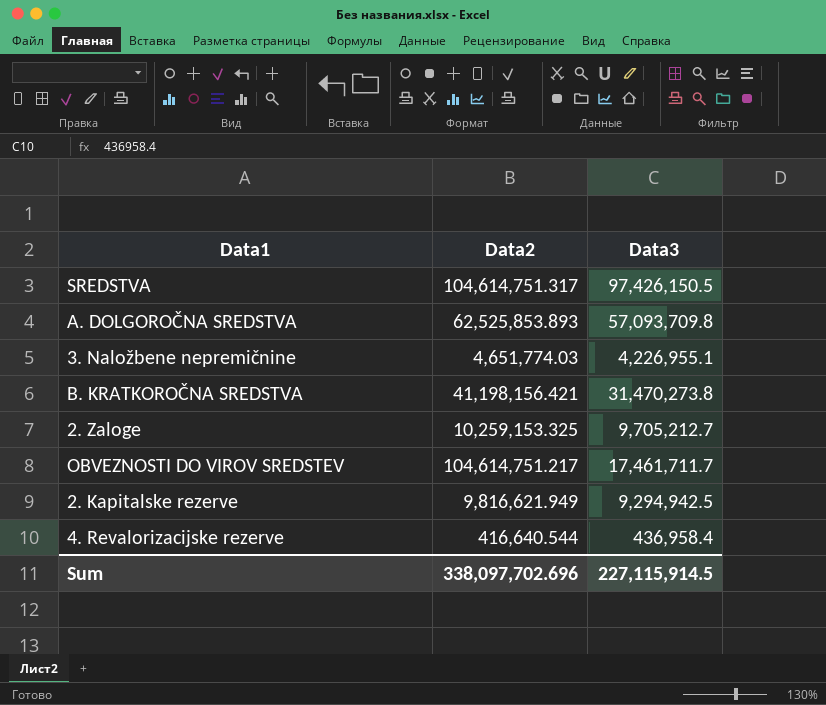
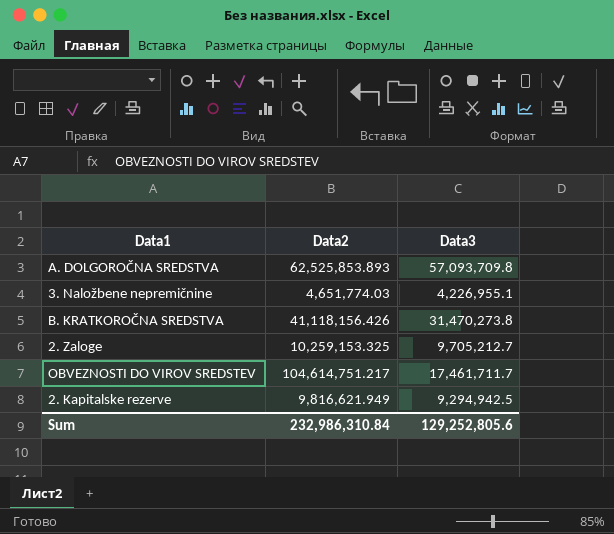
row SREDSTVA: 104,614,751.317 | 97,426,150.5 -> none
row 4. Revalorizacijske rezerve: 416,640.544 | 436,958.4 -> none
B. KRATKOROČNA SREDSTVA | Data2: 41,198,156.421 -> 41,118,156.426
Sum | Data2: 338,097,702.696 -> 232,986,310.84
Sum | Data3: 227,115,914.5 -> 129,252,805.6

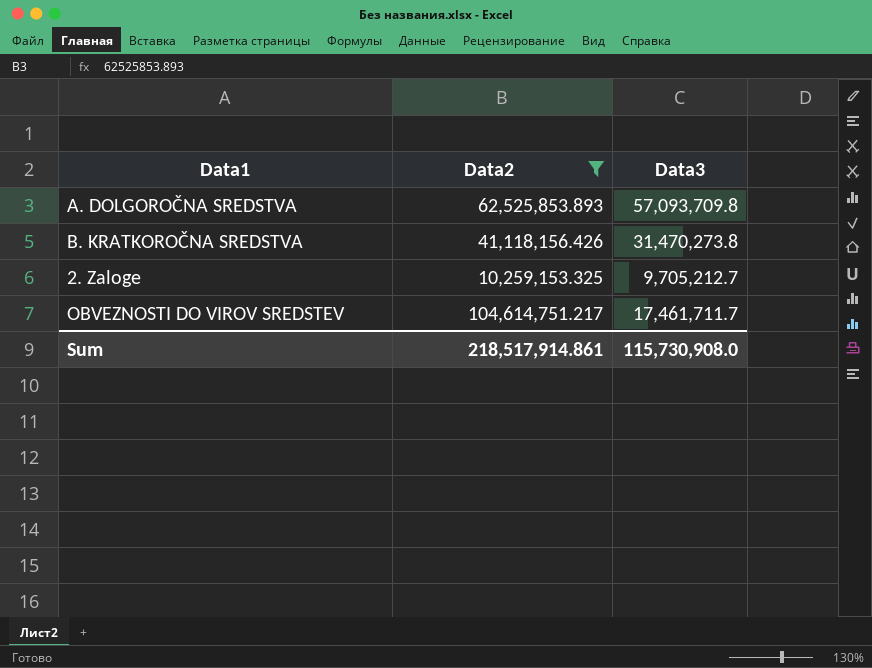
filter: none -> Data2 >= 10,259,153.325
Sum | Data2: 232,986,310.84 -> 218,517,914.861
Sum | Data3: 129,252,805.6 -> 115,730,908.0

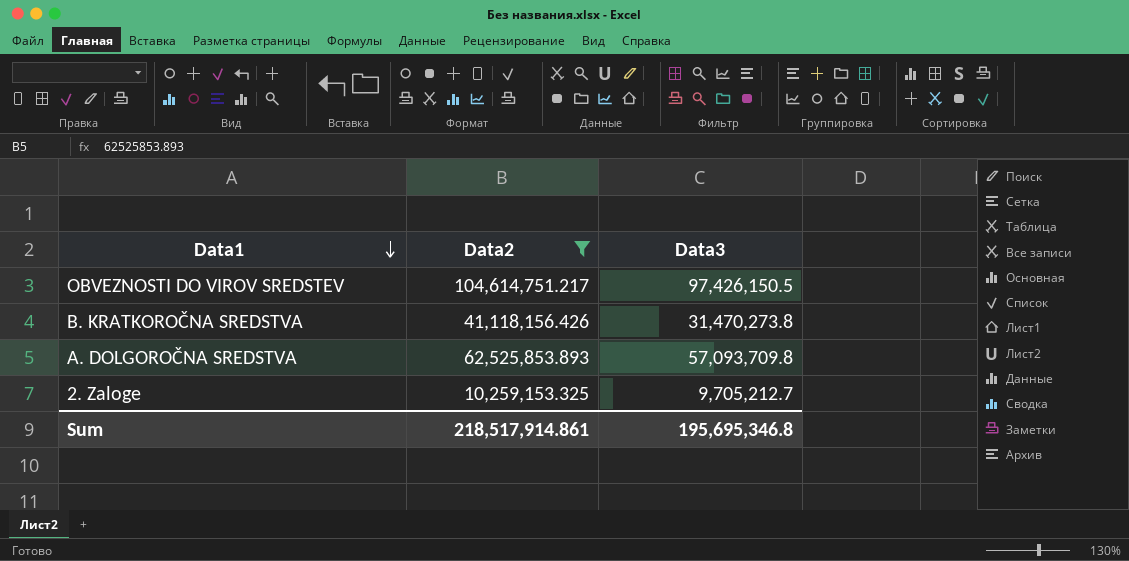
row order: none -> Data1 descending
OBVEZNOSTI DO VIROV SREDSTEV | Data3: 17,461,711.7 -> 97,426,150.5
Sum | Data3: 115,730,908.0 -> 195,695,346.8

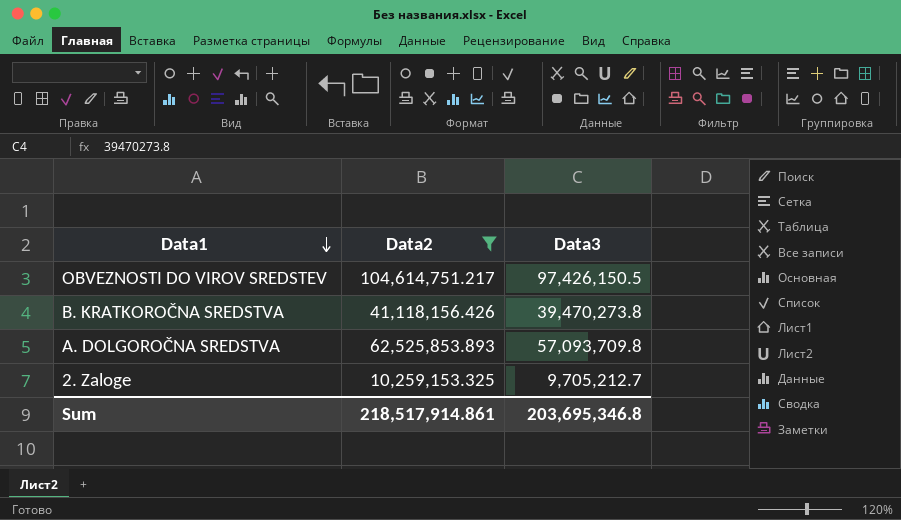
B. KRATKOROČNA SREDSTVA | Data3: 31,470,273.8 -> 39,470,273.8
Sum | Data3: 195,695,346.8 -> 203,695,346.8

